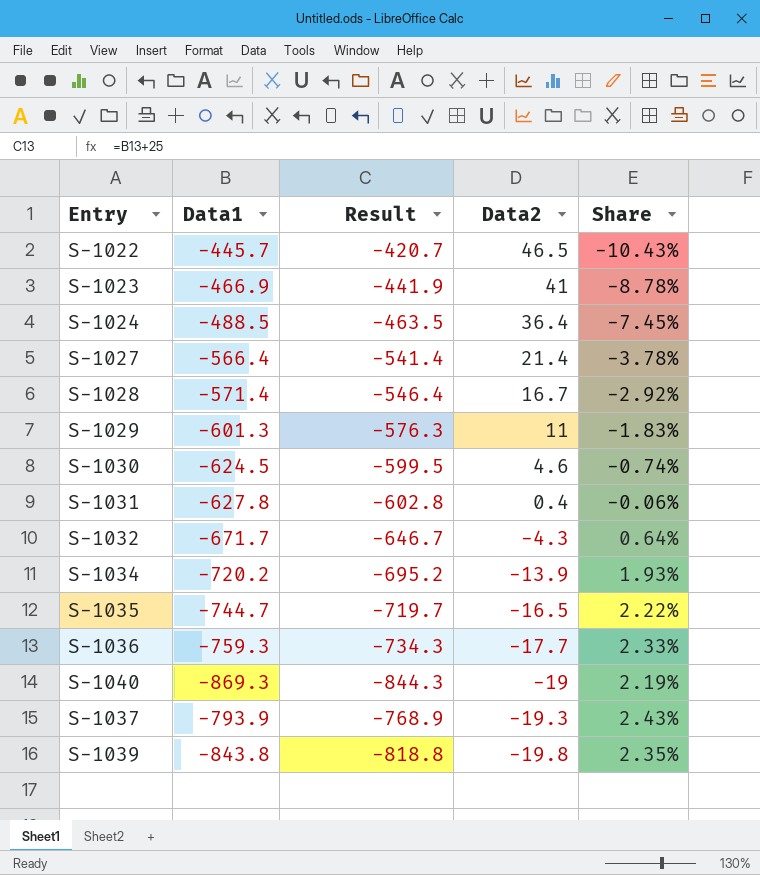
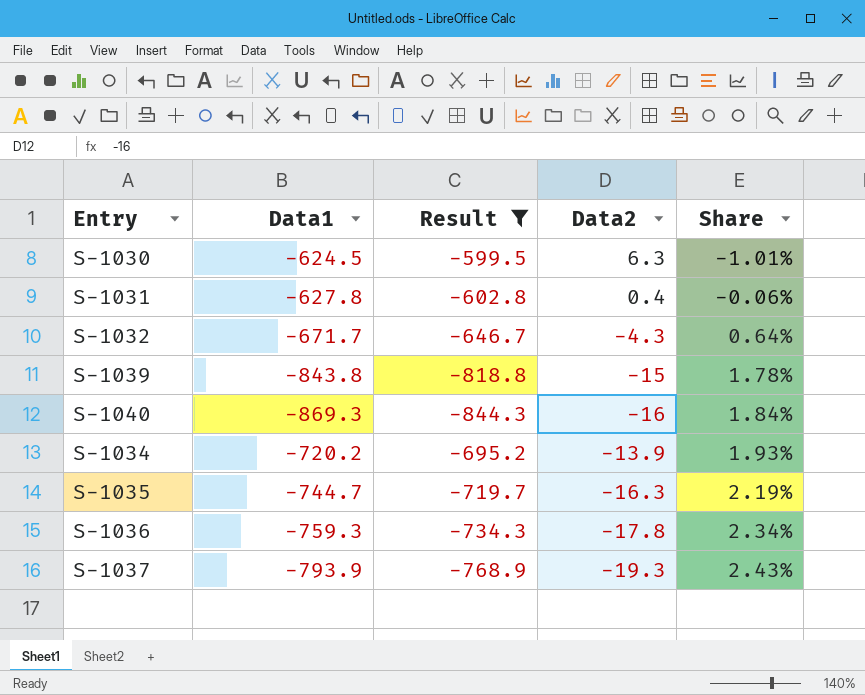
filter: none -> Result <= -599.5
row order: Data2 descending -> Share ascending
S-1030 | Data2: 4.6 -> 6.3
S-1030 | Share: -0.74% -> -1.01%
S-1039 | Data2: -19.8 -> -15
S-1039 | Share: 2.35% -> 1.78%
S-1040 | Data2: -19 -> -16
S-1040 | Share: 2.19% -> 1.84%
S-1035 | Data2: -16.5 -> -16.3
S-1035 | Share: 2.22% -> 2.19%
S-1036 | Data2: -17.7 -> -17.8
S-1036 | Share: 2.33% -> 2.34%

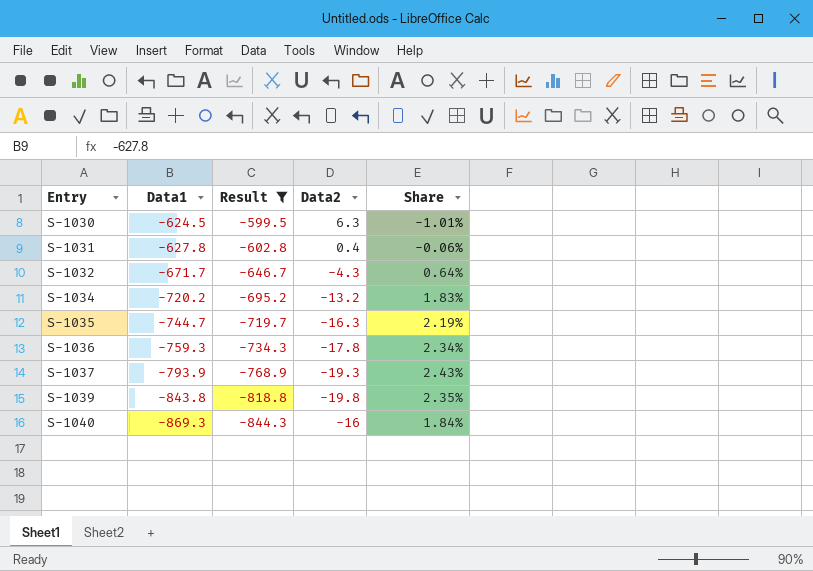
row order: Share ascending -> Entry ascending
S-1034 | Data2: -13.9 -> -13.2
S-1034 | Share: 1.93% -> 1.83%
S-1039 | Data2: -15 -> -19.8
S-1039 | Share: 1.78% -> 2.35%

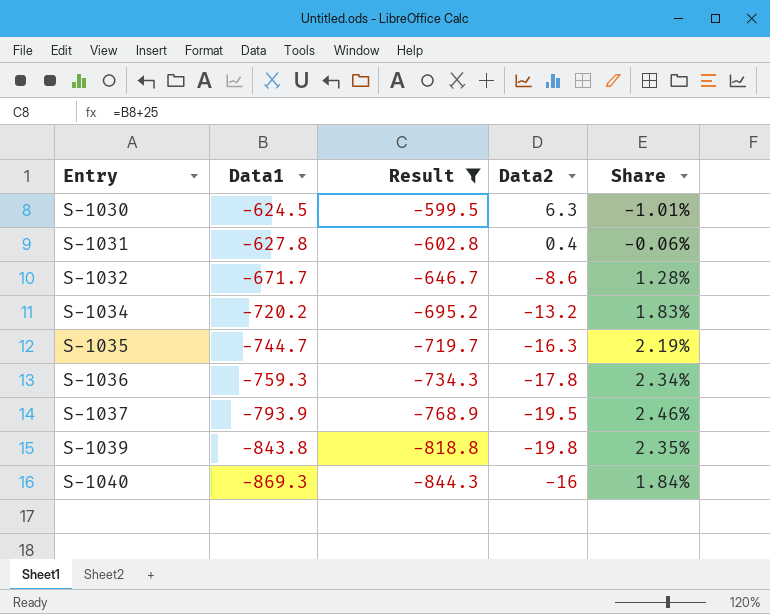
S-1032 | Data2: -4.3 -> -8.6
S-1032 | Share: 0.64% -> 1.28%
S-1037 | Data2: -19.3 -> -19.5
S-1037 | Share: 2.43% -> 2.46%

